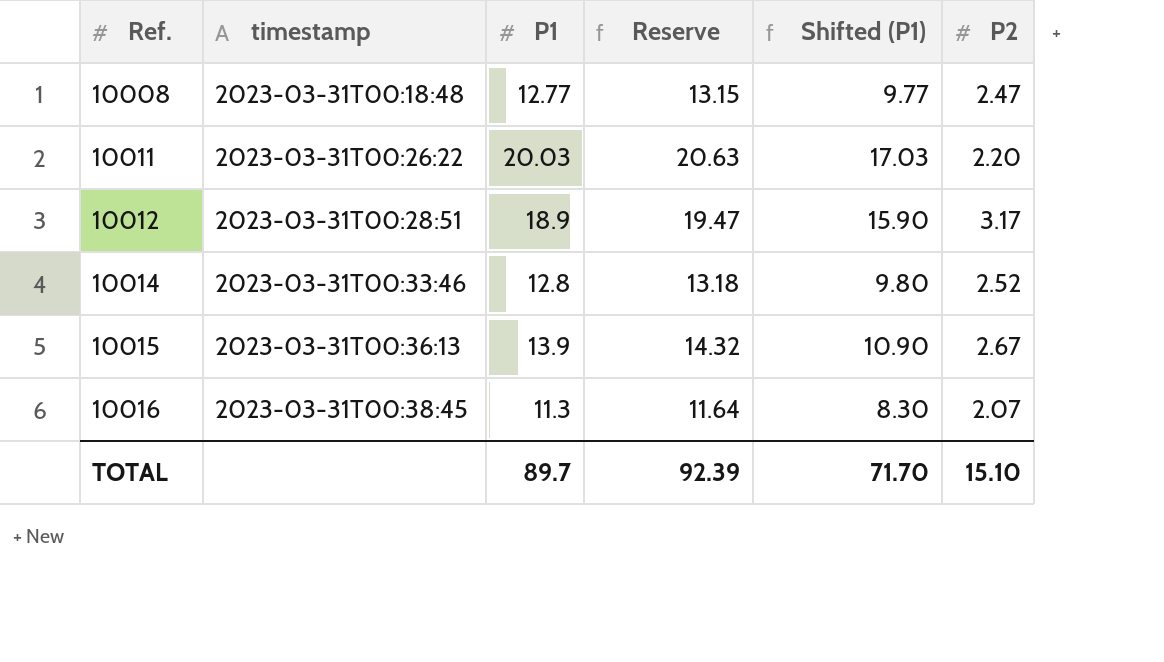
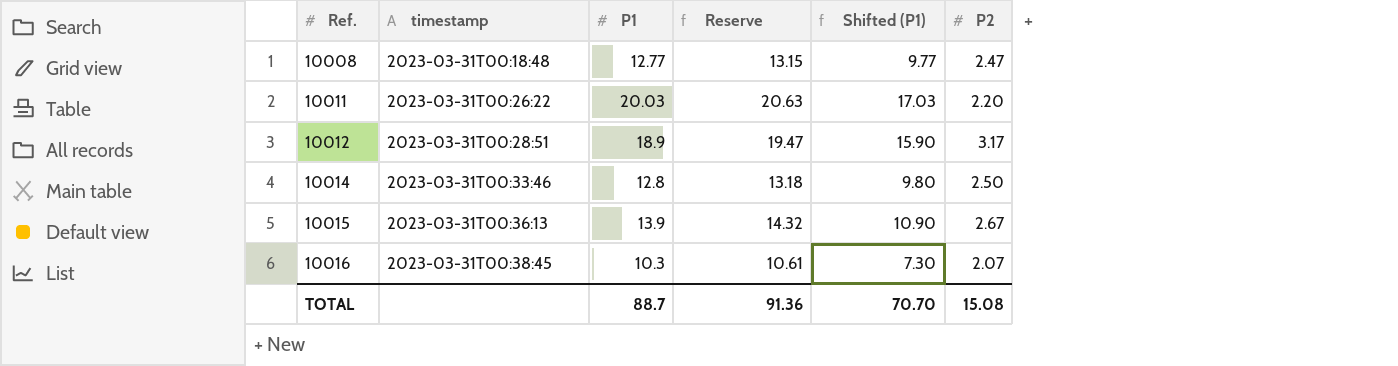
10014 | P2: 2.52 -> 2.50
10016 | P1: 11.3 -> 10.3
10016 | Reserve: 11.64 -> 10.61
10016 | Shifted (P1): 8.30 -> 7.30
TOTAL | P1: 89.7 -> 88.7
TOTAL | Reserve: 92.39 -> 91.36
TOTAL | Shifted (P1): 71.70 -> 70.70
TOTAL | P2: 15.10 -> 15.08

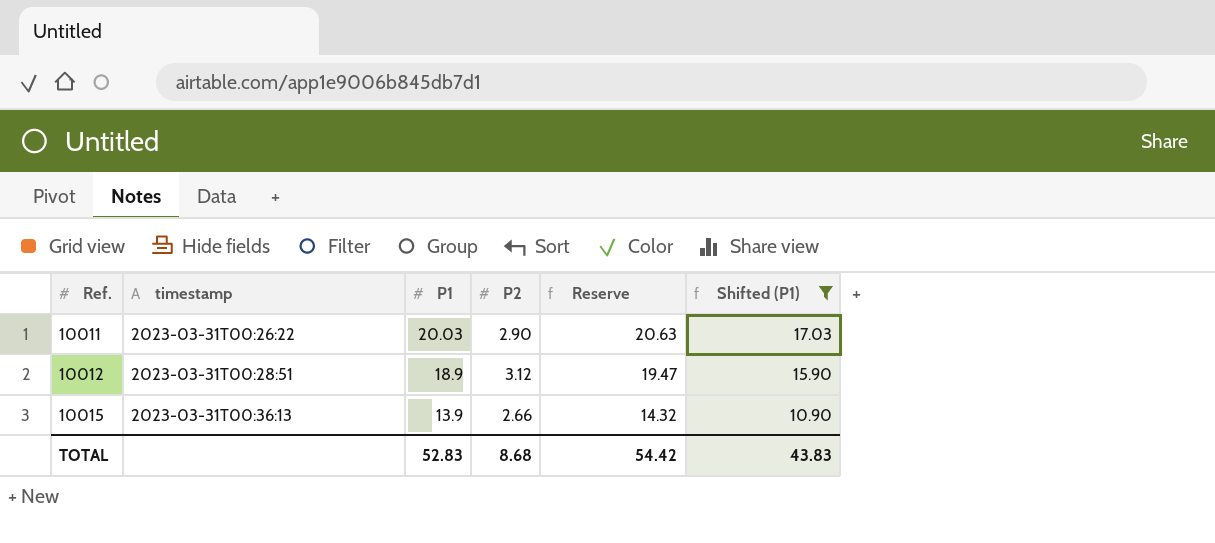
filter: none -> Shifted (P1) >= 10.90
column P2 | position: 6 -> 4
10011 | P2: 2.20 -> 2.90
10012 | P2: 3.17 -> 3.12
10015 | P2: 2.67 -> 2.66
TOTAL | P1: 88.7 -> 52.83
TOTAL | P2: 15.08 -> 8.68
TOTAL | Reserve: 91.36 -> 54.42
TOTAL | Shifted (P1): 70.70 -> 43.83

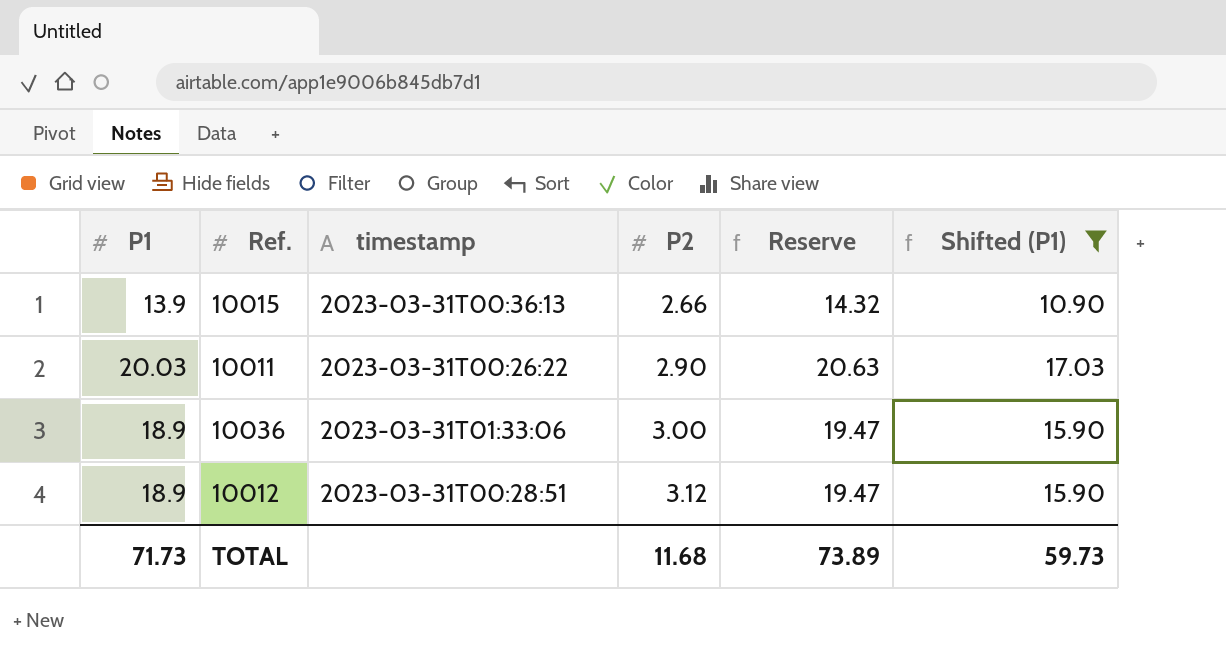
row order: Ref. ascending -> P2 ascending
column P1 | position: 3 -> 1
row 10036: none -> 18.9 | 2023-03-31T01:33:06 | 3.00 | 19.47 | 15.90
TOTAL | P1: 52.83 -> 71.73
TOTAL | P2: 8.68 -> 11.68
TOTAL | Reserve: 54.42 -> 73.89
TOTAL | Shifted (P1): 43.83 -> 59.73

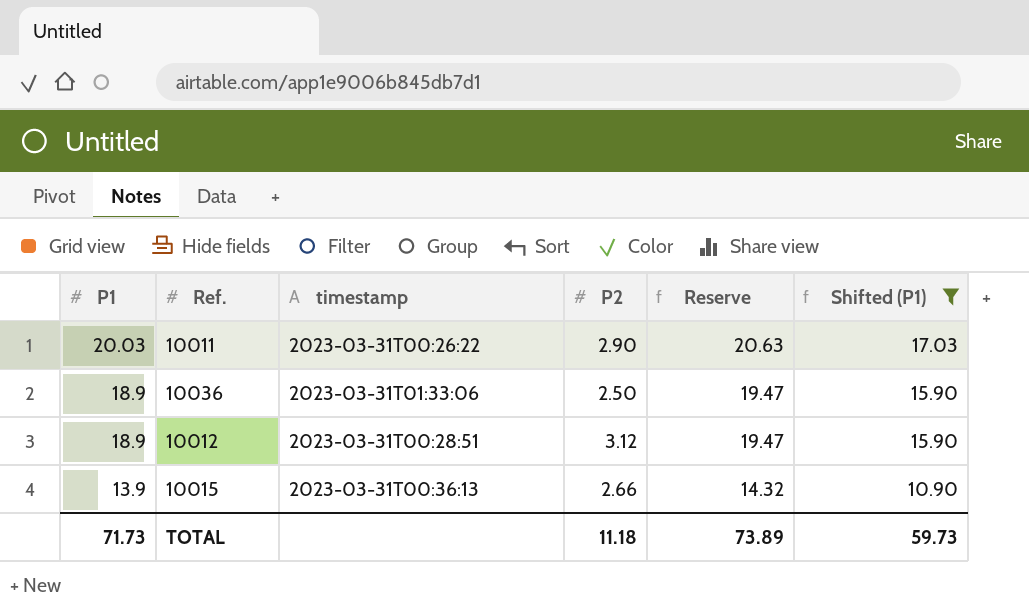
row order: P2 ascending -> P1 descending
10036 | P2: 3.00 -> 2.50
TOTAL | P2: 11.68 -> 11.18

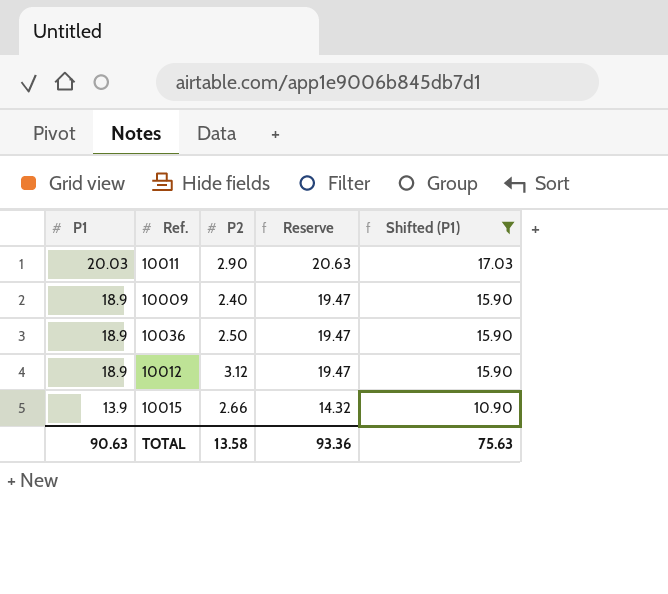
column timestamp | position: 3 -> none
row 10009: none -> 18.9 | 2.40 | 19.47 | 15.90
TOTAL | P1: 71.73 -> 90.63
TOTAL | P2: 11.18 -> 13.58
TOTAL | Reserve: 73.89 -> 93.36
TOTAL | Shifted (P1): 59.73 -> 75.63

